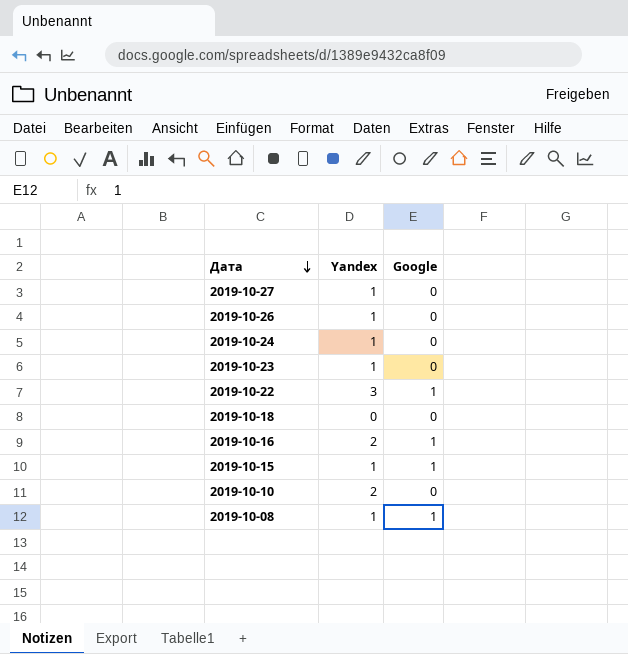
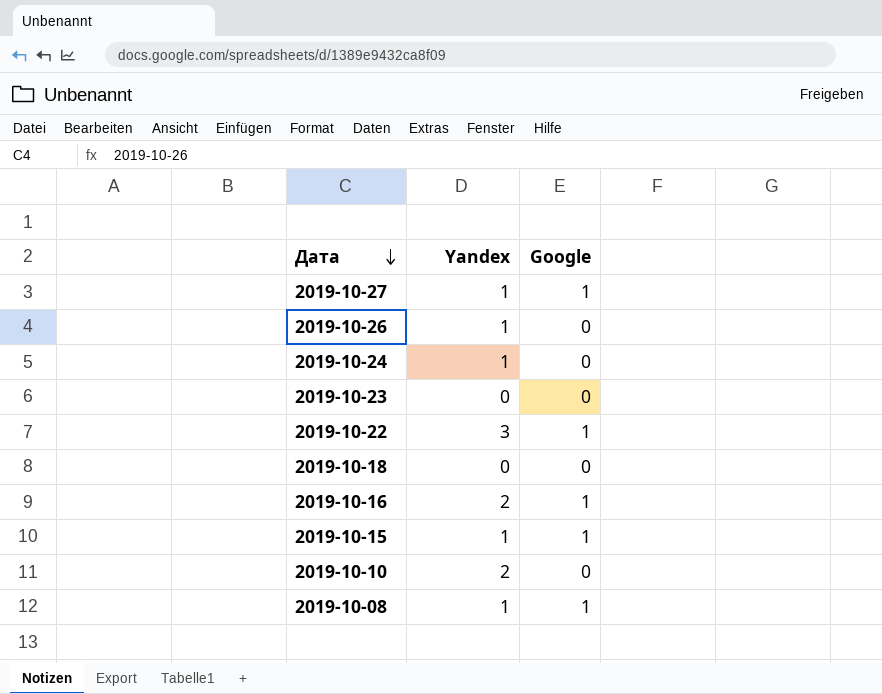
2019-10-27 | Google: 0 -> 1
2019-10-23 | Yandex: 1 -> 0

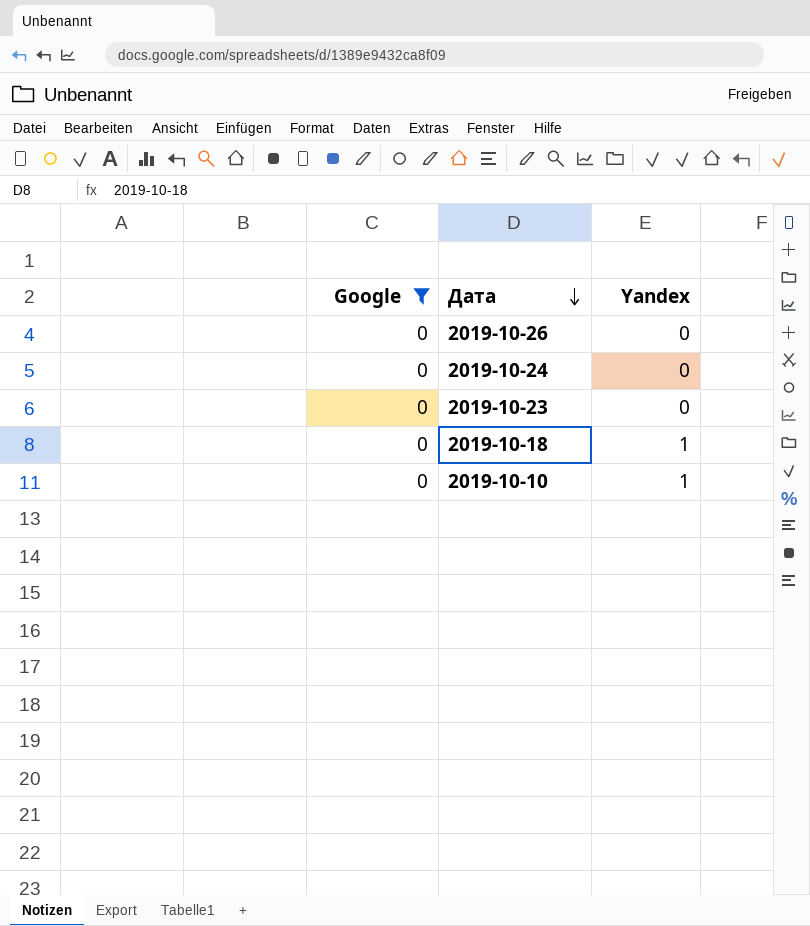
filter: none -> Google = 0
column Google | position: 3 -> 1
2019-10-26 | Yandex: 1 -> 0
2019-10-24 | Yandex: 1 -> 0
2019-10-18 | Yandex: 0 -> 1
2019-10-10 | Yandex: 2 -> 1

